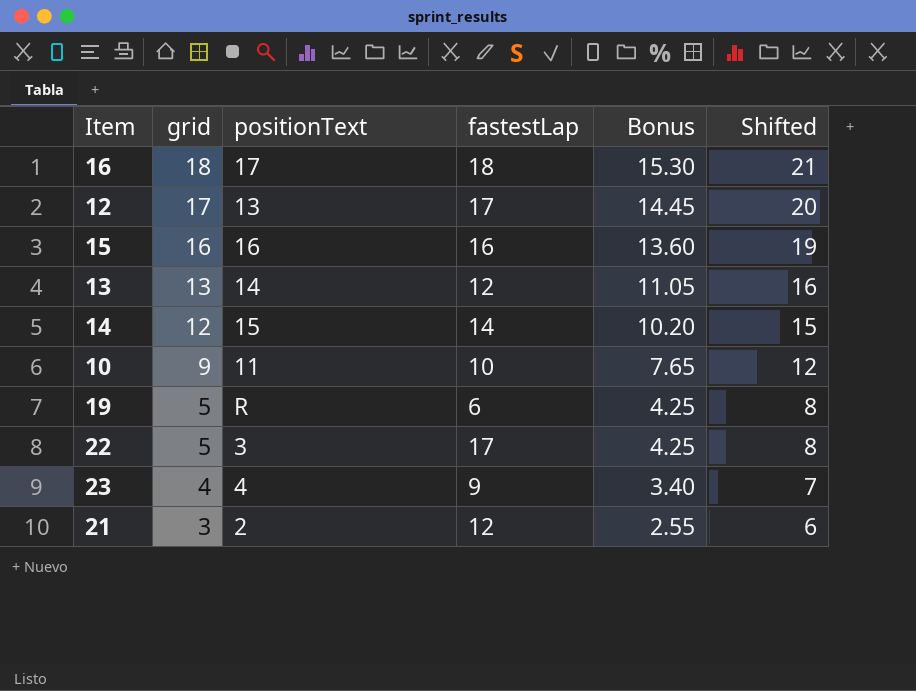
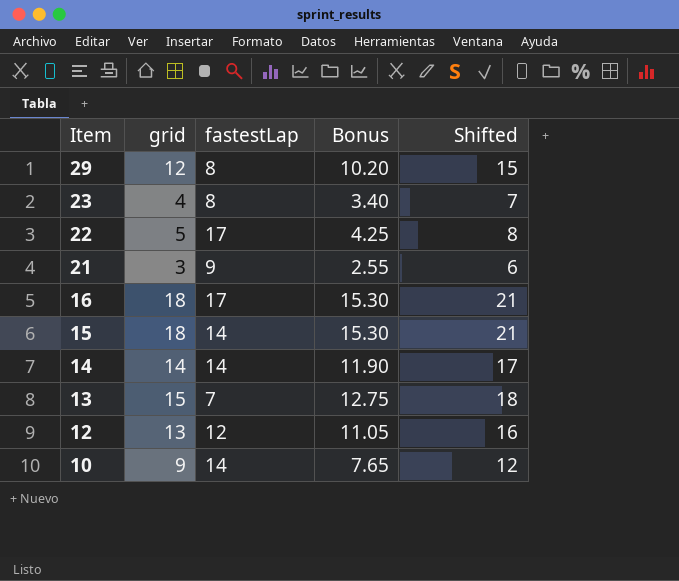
row order: grid descending -> Item descending
column positionText | position: 3 -> none
row 19: 5 | R | 6 | 4.25 | 8 -> none
row 29: none -> 12 | 8 | 10.20 | 15
23 | fastestLap: 9 -> 8
21 | fastestLap: 12 -> 9
16 | fastestLap: 18 -> 17
15 | grid: 16 -> 18
15 | fastestLap: 16 -> 14
15 | Bonus: 13.60 -> 15.30
15 | Shifted: 19 -> 21
14 | grid: 12 -> 14
14 | Bonus: 10.20 -> 11.90
14 | Shifted: 15 -> 17
13 | grid: 13 -> 15
13 | fastestLap: 12 -> 7
13 | Bonus: 11.05 -> 12.75
13 | Shifted: 16 -> 18
12 | grid: 17 -> 13
12 | fastestLap: 17 -> 12
12 | Bonus: 14.45 -> 11.05
12 | Shifted: 20 -> 16
10 | fastestLap: 10 -> 14

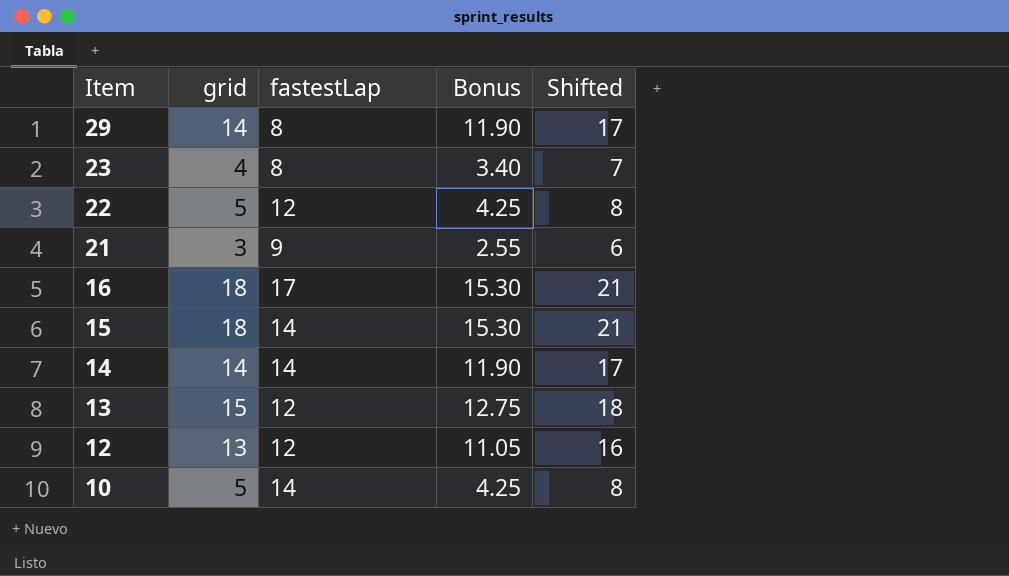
29 | grid: 12 -> 14
29 | Bonus: 10.20 -> 11.90
29 | Shifted: 15 -> 17
22 | fastestLap: 17 -> 12
13 | fastestLap: 7 -> 12
10 | grid: 9 -> 5
10 | Bonus: 7.65 -> 4.25
10 | Shifted: 12 -> 8

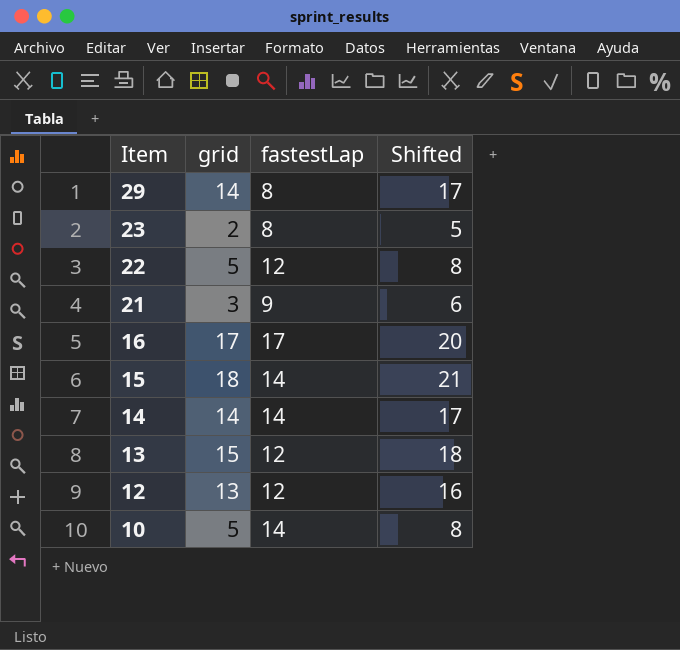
column Bonus | formula: [grid] * 0.85 -> none
23 | grid: 4 -> 2
23 | Shifted: 7 -> 5
16 | grid: 18 -> 17
16 | Shifted: 21 -> 20

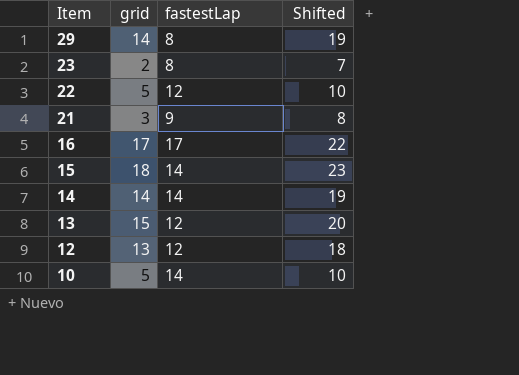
column Shifted | formula: [grid] + 3 -> [grid] + 5

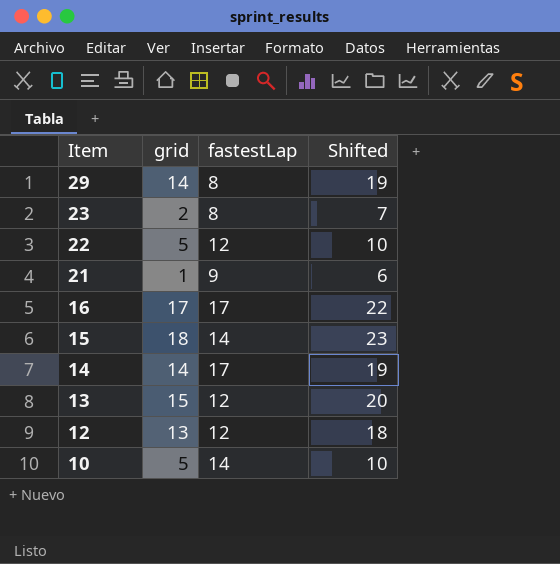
21 | grid: 3 -> 1
21 | Shifted: 8 -> 6
14 | fastestLap: 14 -> 17

